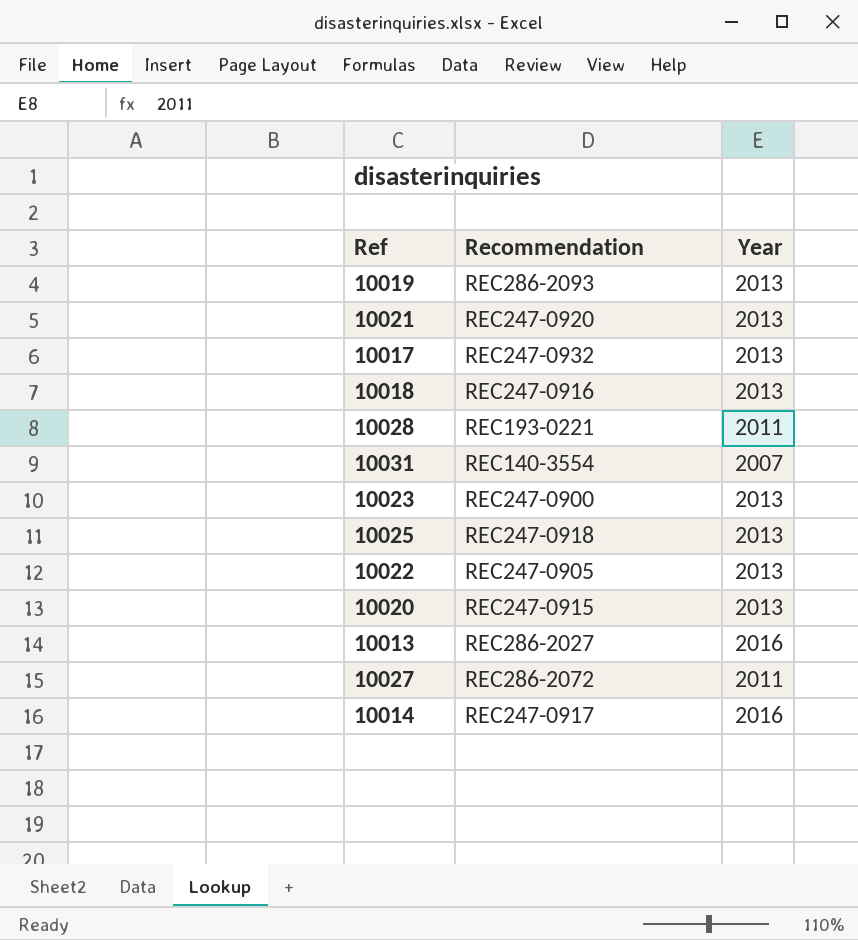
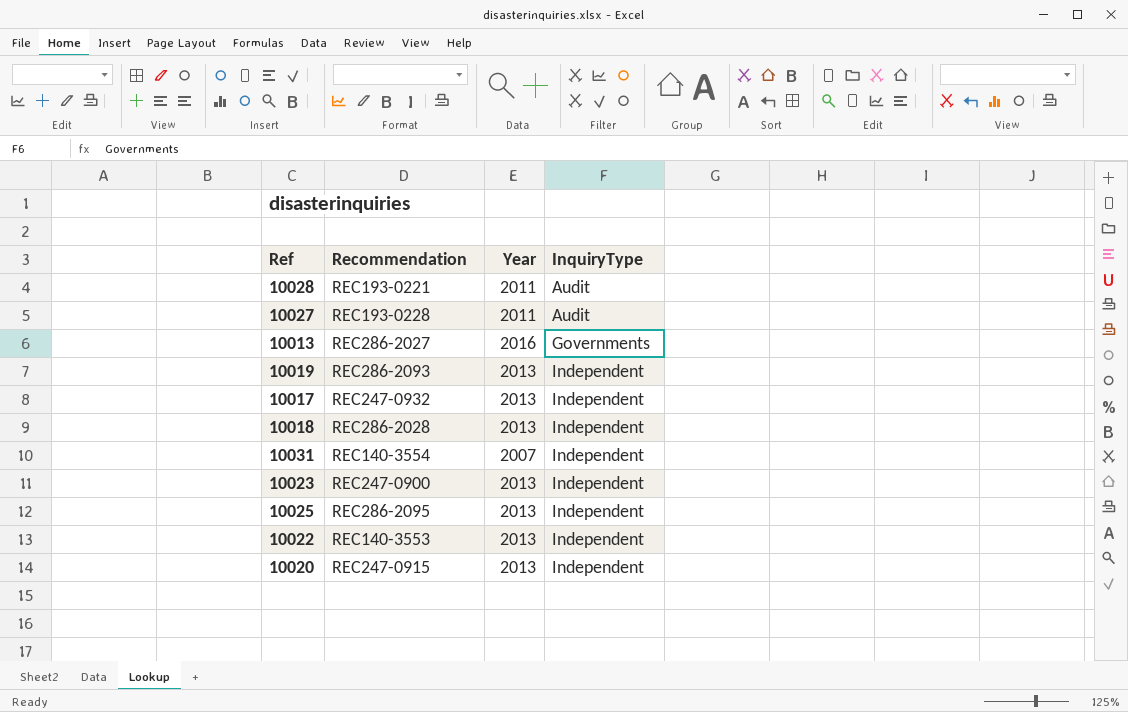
row order: none -> InquiryType ascending
column InquiryType | position: none -> 4
row 10021: REC247-0920 | 2013 -> none
row 10014: REC247-0917 | 2016 -> none
10027 | Recommendation: REC286-2072 -> REC193-0228
10018 | Recommendation: REC247-0916 -> REC286-2028
10025 | Recommendation: REC247-0918 -> REC286-2095
10022 | Recommendation: REC247-0905 -> REC140-3553

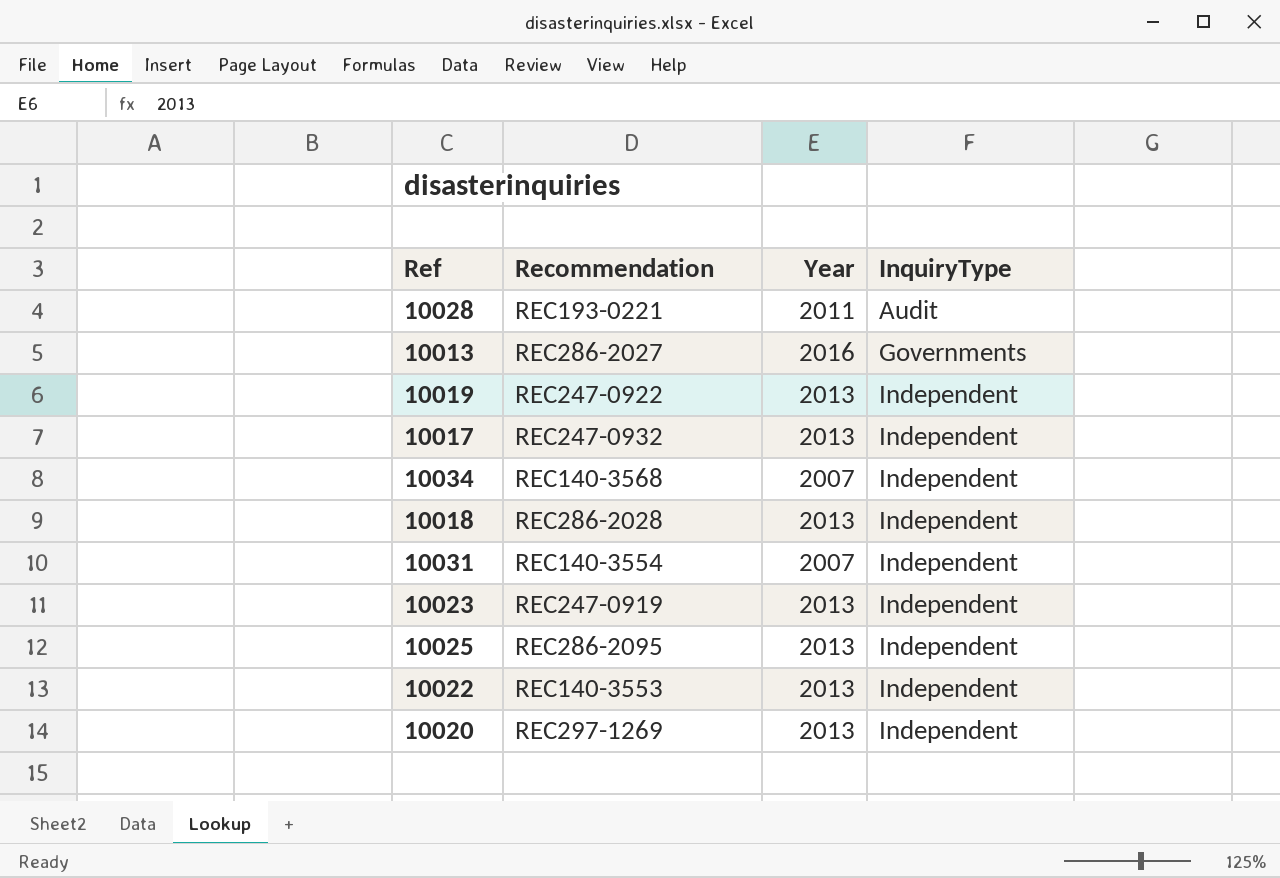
row 10027: REC193-0228 | 2011 | Audit -> none
10019 | Recommendation: REC286-2093 -> REC247-0922
row 10034: none -> REC140-3568 | 2007 | Independent
10023 | Recommendation: REC247-0900 -> REC247-0919
10020 | Recommendation: REC247-0915 -> REC297-1269

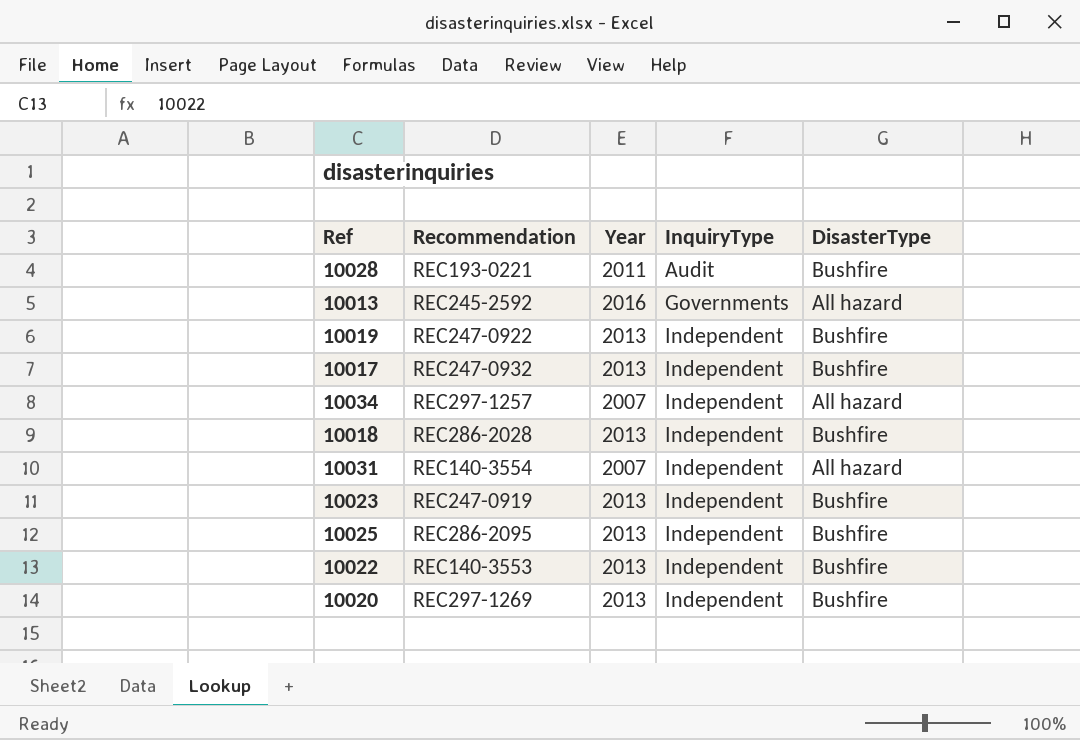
column DisasterType | position: none -> 5
10013 | Recommendation: REC286-2027 -> REC245-2592
10034 | Recommendation: REC140-3568 -> REC297-1257

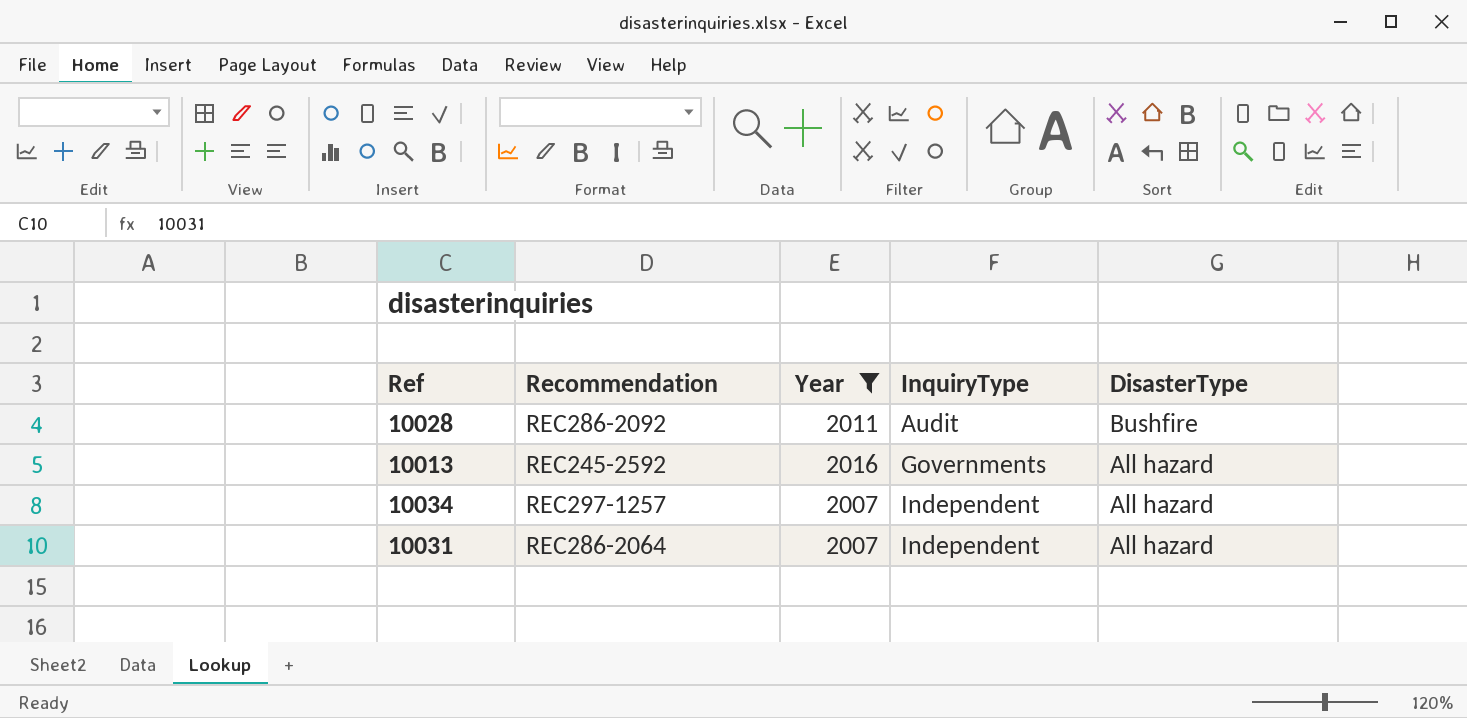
filter: none -> Year != 2013
10028 | Recommendation: REC193-0221 -> REC286-2092
10031 | Recommendation: REC140-3554 -> REC286-2064

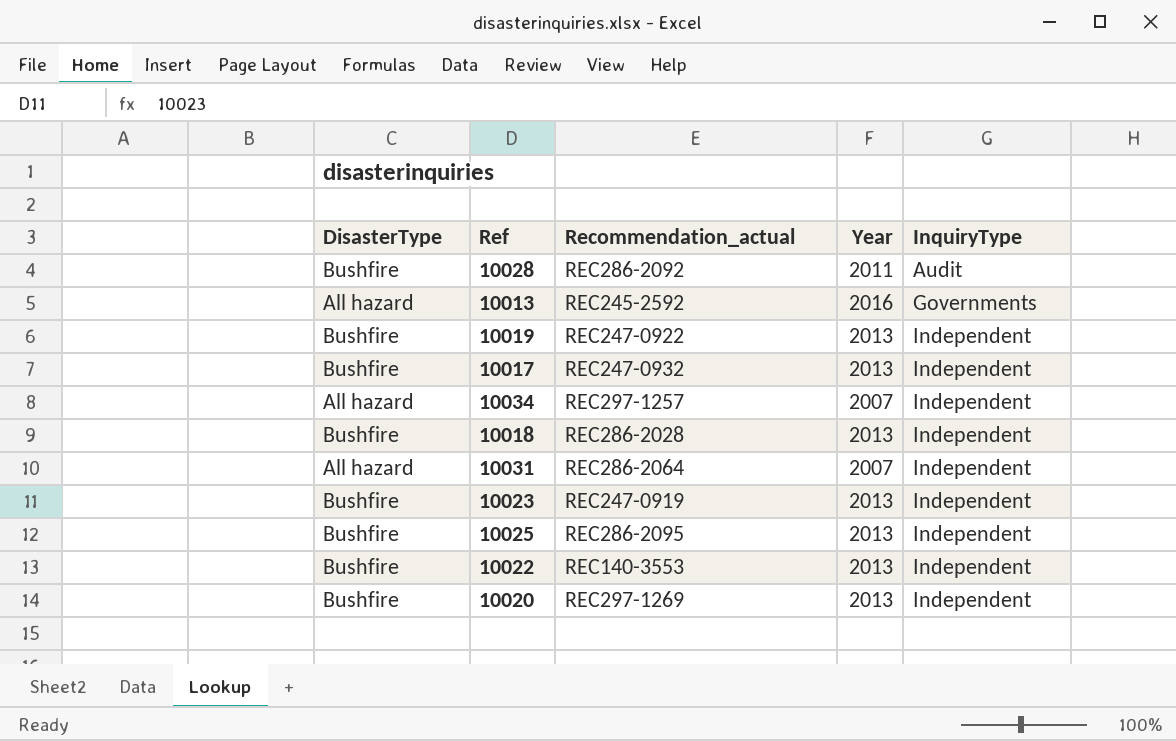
filter: Year != 2013 -> none
column DisasterType | position: 5 -> 1
column name: Recommendation -> Recommendation_actual

